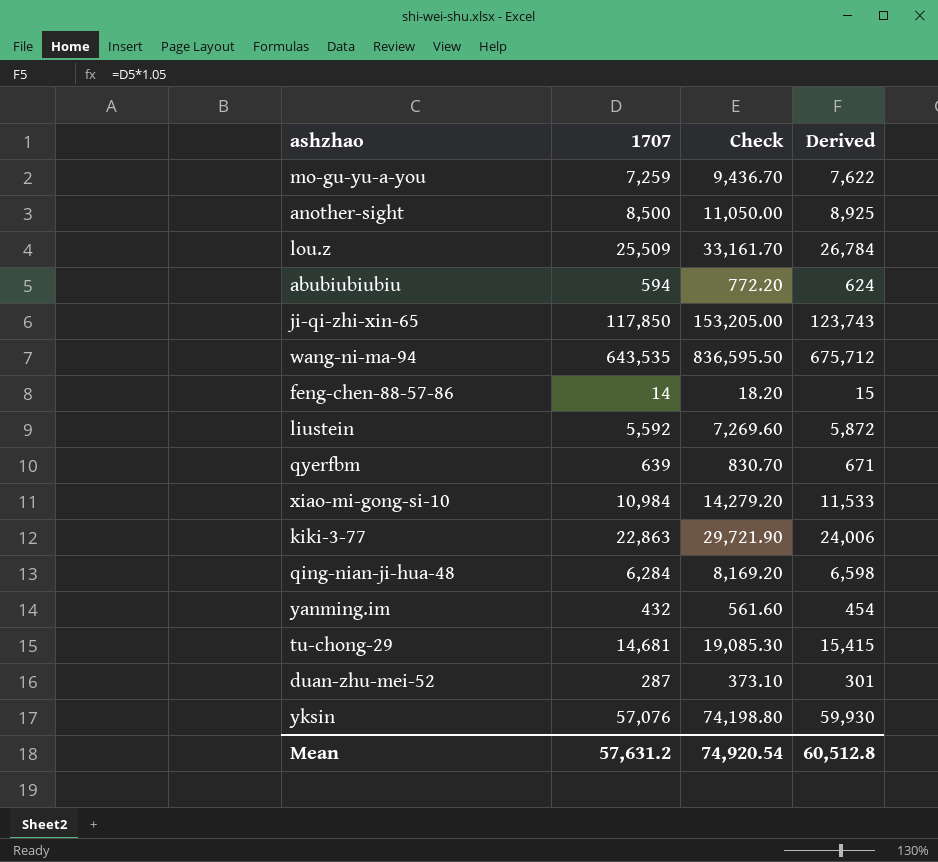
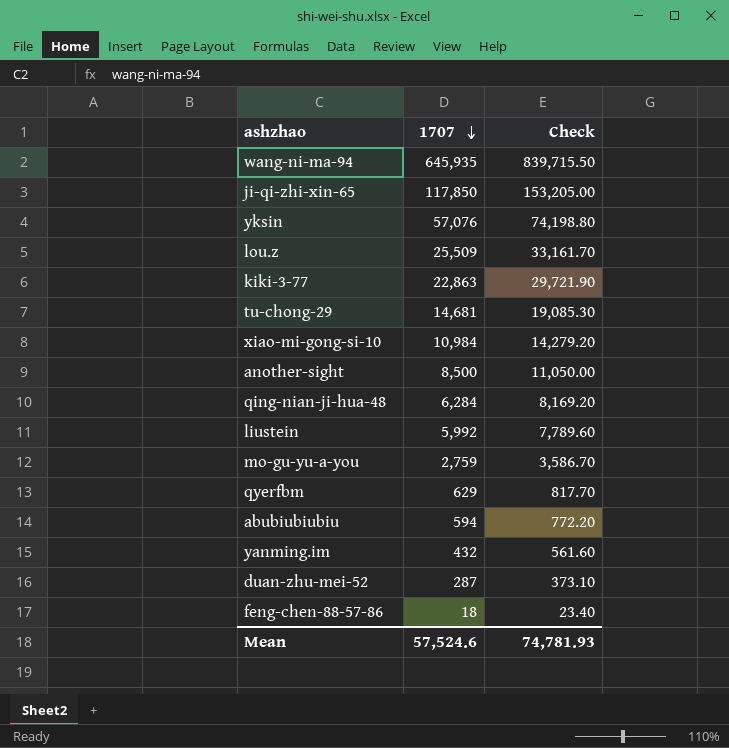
row order: none -> 1707 descending
column Derived | formula: [1707] * 1.05 -> none
wang-ni-ma-94 | 1707: 643,535 -> 645,935
wang-ni-ma-94 | Check: 836,595.50 -> 839,715.50
liustein | 1707: 5,592 -> 5,992
liustein | Check: 7,269.60 -> 7,789.60
mo-gu-yu-a-you | 1707: 7,259 -> 2,759
mo-gu-yu-a-you | Check: 9,436.70 -> 3,586.70
qyerfbm | 1707: 639 -> 629
qyerfbm | Check: 830.70 -> 817.70
feng-chen-88-57-86 | 1707: 14 -> 18
feng-chen-88-57-86 | Check: 18.20 -> 23.40
Mean | 1707: 57,631.2 -> 57,524.6
Mean | Check: 74,920.54 -> 74,781.93

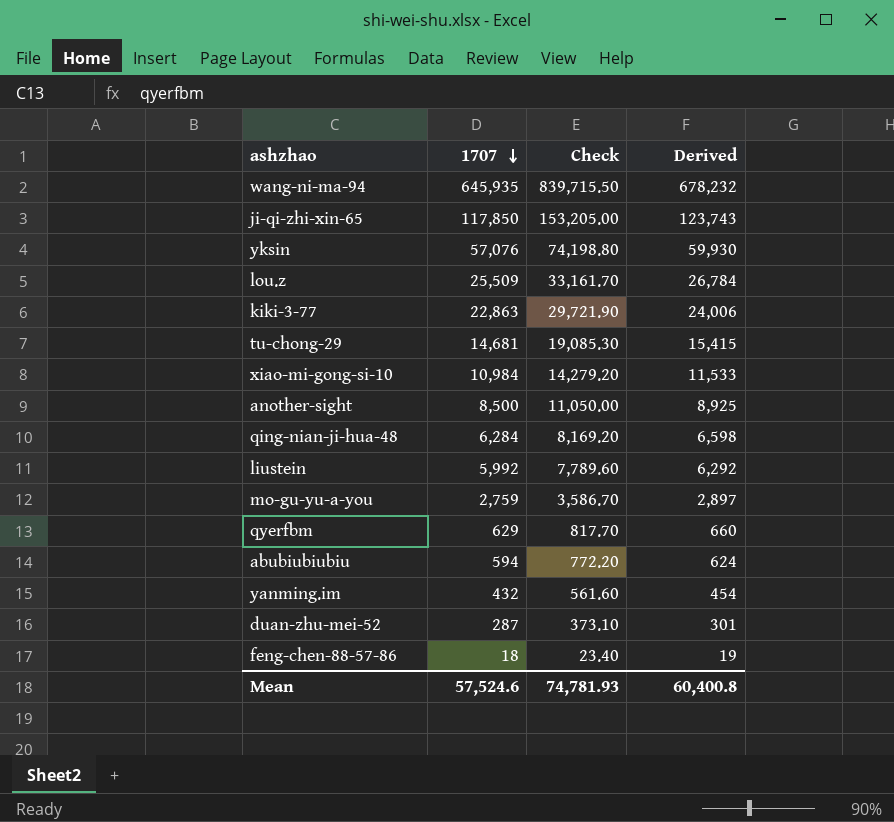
column Derived | formula: none -> [1707] * 1.05

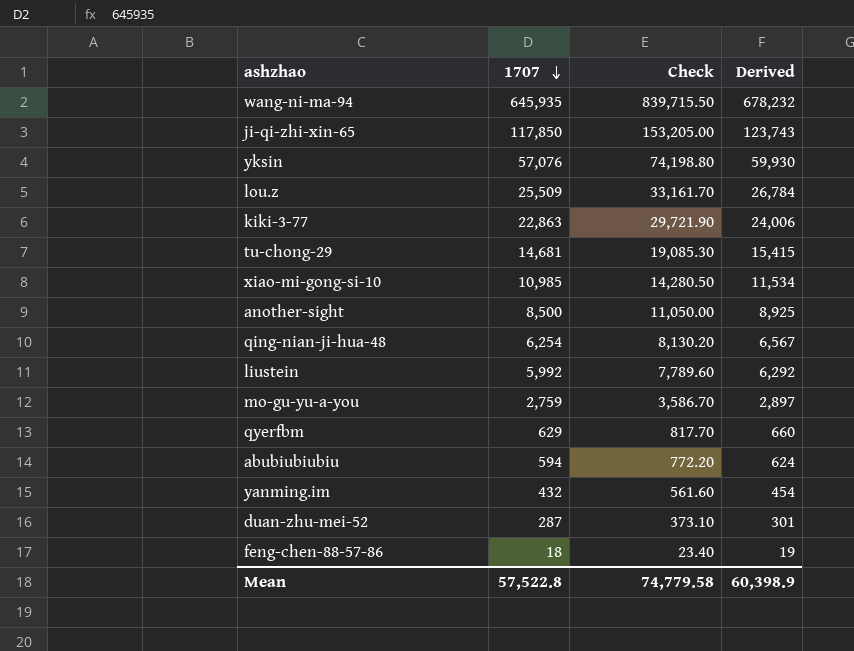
xiao-mi-gong-si-10 | 1707: 10,984 -> 10,985
xiao-mi-gong-si-10 | Check: 14,279.20 -> 14,280.50
xiao-mi-gong-si-10 | Derived: 11,533 -> 11,534
qing-nian-ji-hua-48 | 1707: 6,284 -> 6,254
qing-nian-ji-hua-48 | Check: 8,169.20 -> 8,130.20
qing-nian-ji-hua-48 | Derived: 6,598 -> 6,567
Mean | 1707: 57,524.6 -> 57,522.8
Mean | Check: 74,781.93 -> 74,779.58
Mean | Derived: 60,400.8 -> 60,398.9

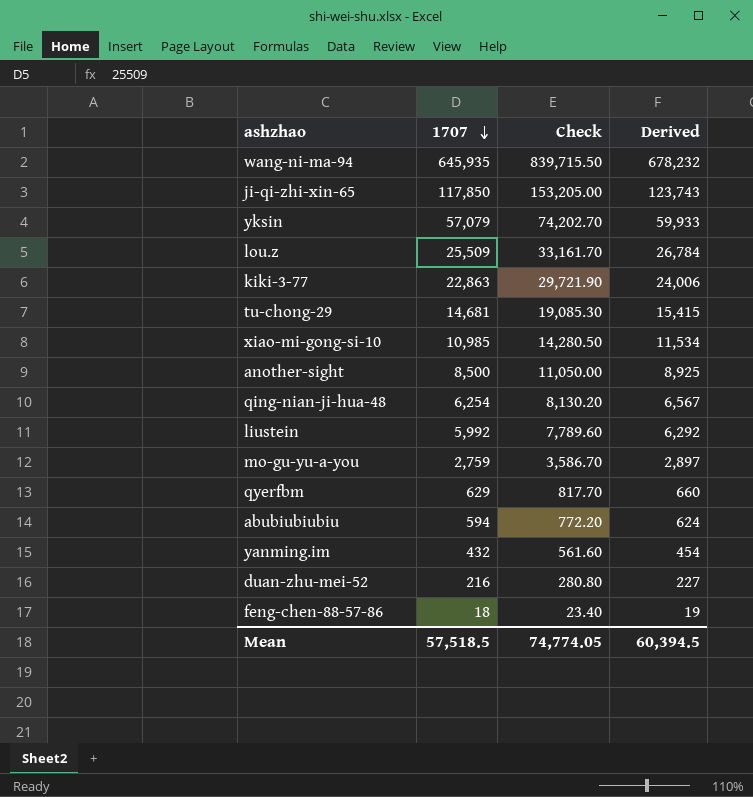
yksin | 1707: 57,076 -> 57,079
yksin | Check: 74,198.80 -> 74,202.70
yksin | Derived: 59,930 -> 59,933
duan-zhu-mei-52 | 1707: 287 -> 216
duan-zhu-mei-52 | Check: 373.10 -> 280.80
duan-zhu-mei-52 | Derived: 301 -> 227
Mean | 1707: 57,522.8 -> 57,518.5
Mean | Check: 74,779.58 -> 74,774.05
Mean | Derived: 60,398.9 -> 60,394.5

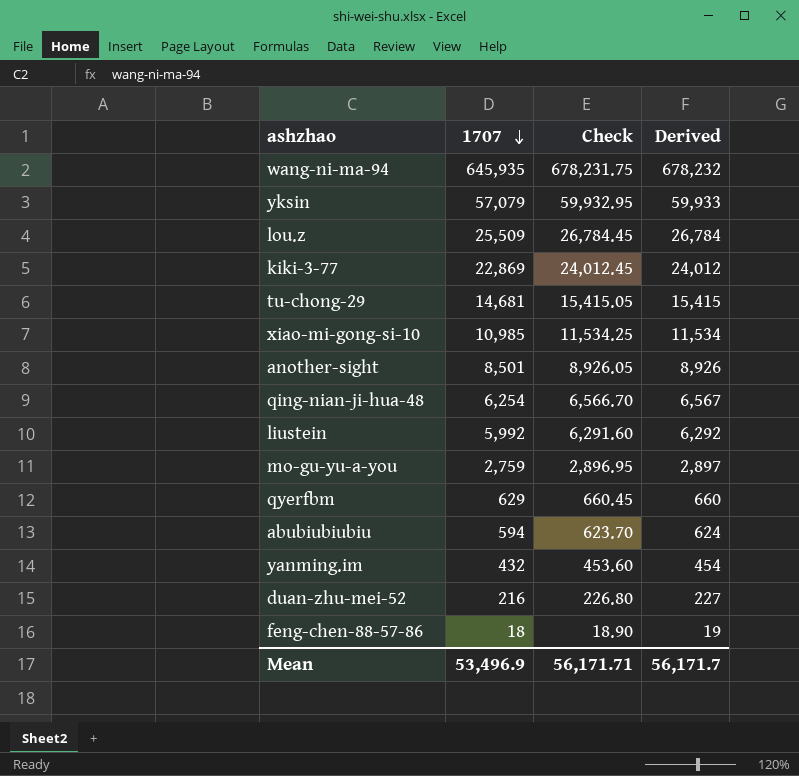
column Check | formula: [1707] * 1.3 -> [1707] * 1.05
row ji-qi-zhi-xin-65: 117,850 | 153,205.00 | 123,743 -> none
kiki-3-77 | 1707: 22,863 -> 22,869
kiki-3-77 | Derived: 24,006 -> 24,012
another-sight | 1707: 8,500 -> 8,501
another-sight | Derived: 8,925 -> 8,926
Mean | 1707: 57,518.5 -> 53,496.9
Mean | Check: 74,774.05 -> 56,171.71
Mean | Derived: 60,394.5 -> 56,171.7

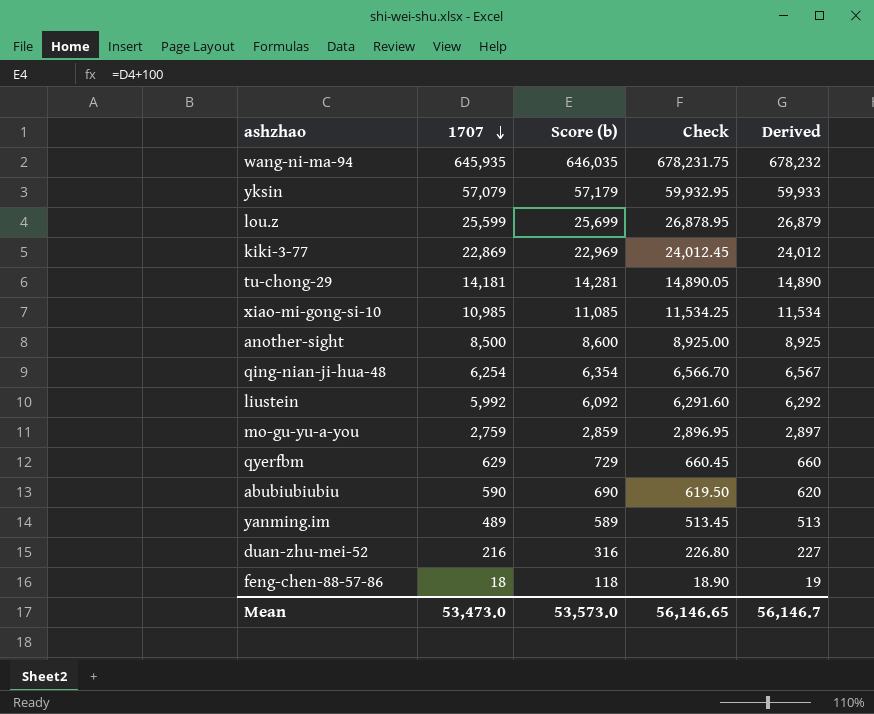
column Score (b) | formula: none -> [1707] + 100
lou.z | 1707: 25,509 -> 25,599
lou.z | Check: 26,784.45 -> 26,878.95
lou.z | Derived: 26,784 -> 26,879
tu-chong-29 | 1707: 14,681 -> 14,181
tu-chong-29 | Check: 15,415.05 -> 14,890.05
tu-chong-29 | Derived: 15,415 -> 14,890
another-sight | 1707: 8,501 -> 8,500
another-sight | Check: 8,926.05 -> 8,925.00
another-sight | Derived: 8,926 -> 8,925
abubiubiubiu | 1707: 594 -> 590
abubiubiubiu | Check: 623.70 -> 619.50
abubiubiubiu | Derived: 624 -> 620
yanming.im | 1707: 432 -> 489
yanming.im | Check: 453.60 -> 513.45
yanming.im | Derived: 454 -> 513
Mean | 1707: 53,496.9 -> 53,473.0
Mean | Check: 56,171.71 -> 56,146.65
Mean | Derived: 56,171.7 -> 56,146.7

